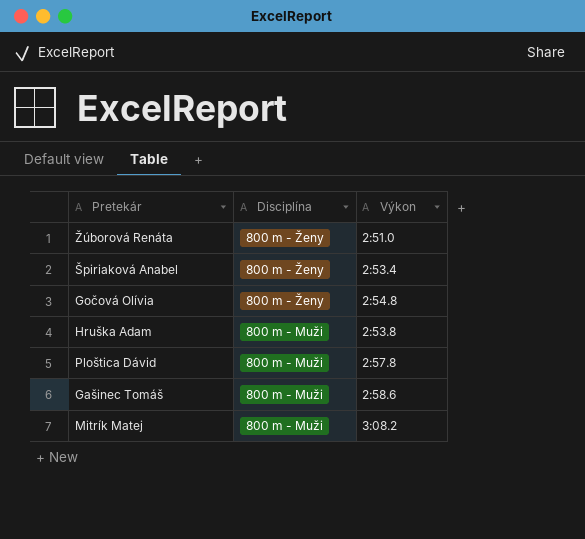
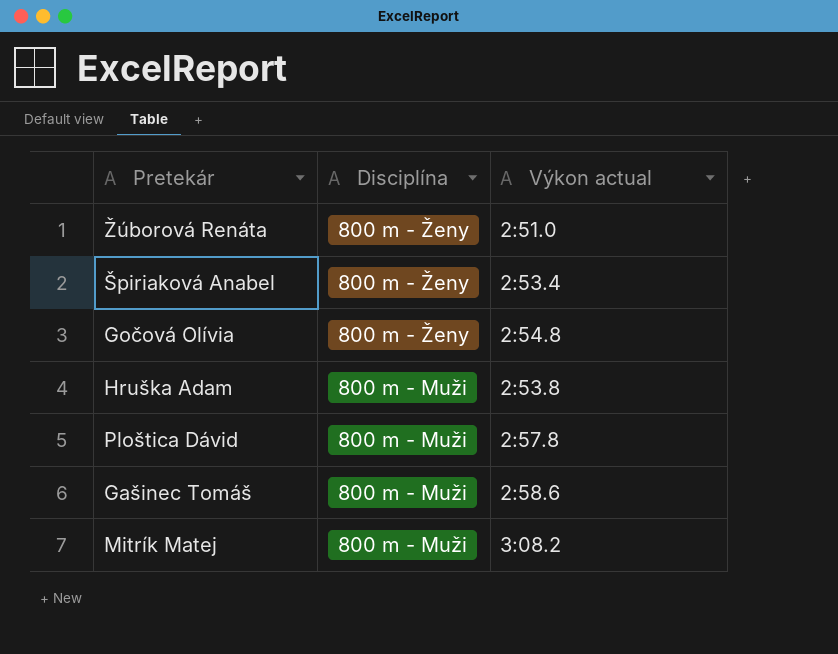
column name: Výkon -> Výkon actual

